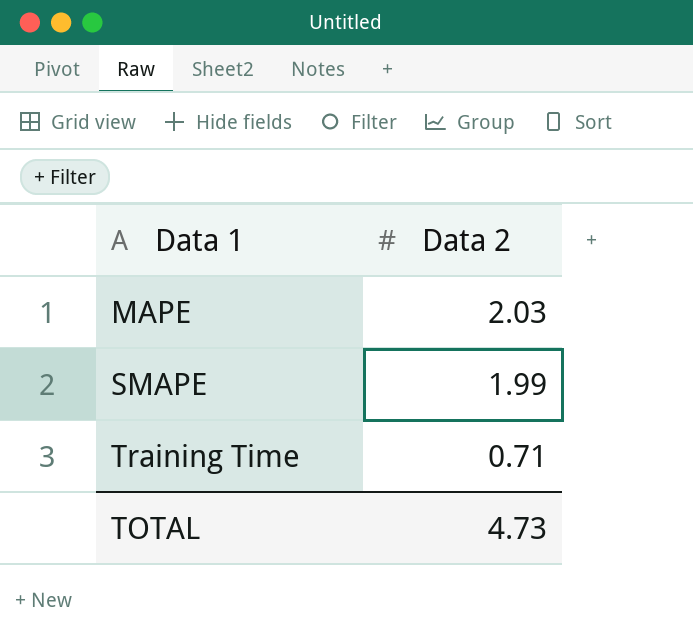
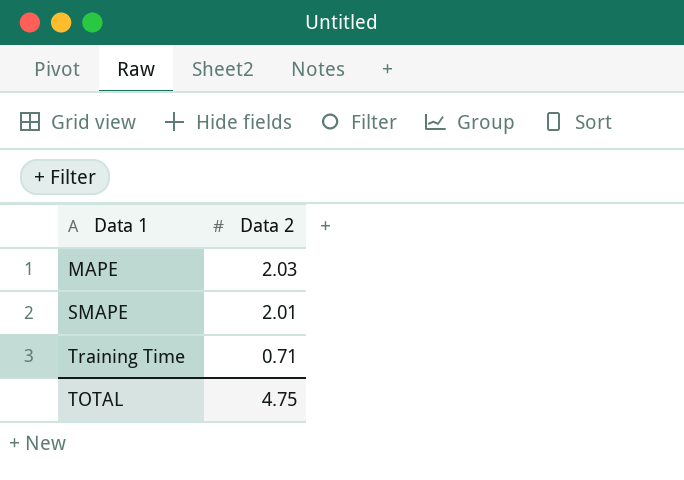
SMAPE | Data 2: 1.99 -> 2.01
TOTAL | Data 2: 4.73 -> 4.75

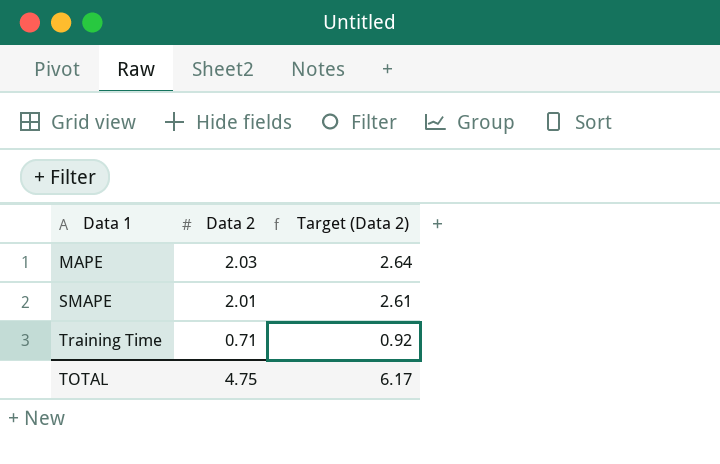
column Target (Data 2) | formula: none -> [Data 2] * 1.3

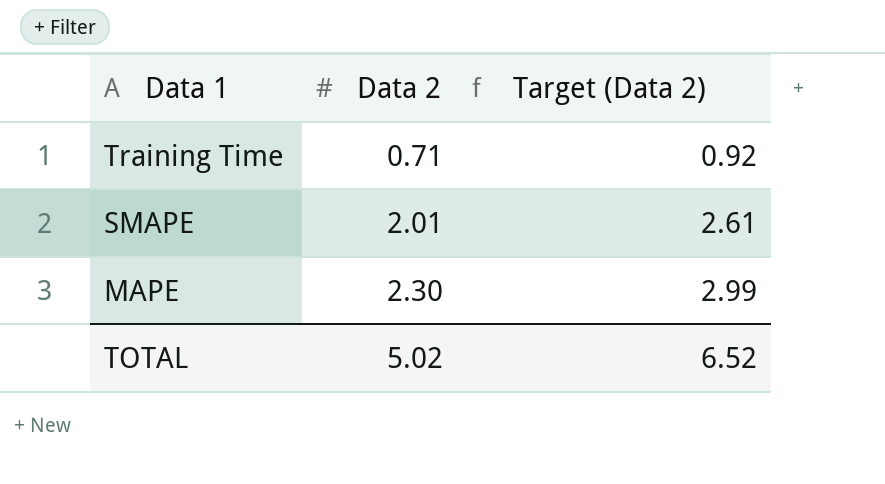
row order: Data 1 ascending -> Data 1 descending
MAPE | Data 2: 2.03 -> 2.30
MAPE | Target (Data 2): 2.64 -> 2.99
TOTAL | Data 2: 4.75 -> 5.02
TOTAL | Target (Data 2): 6.17 -> 6.52

